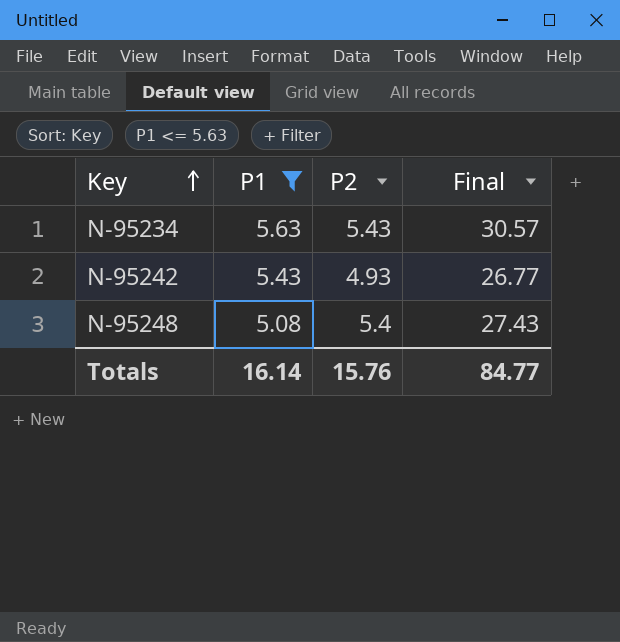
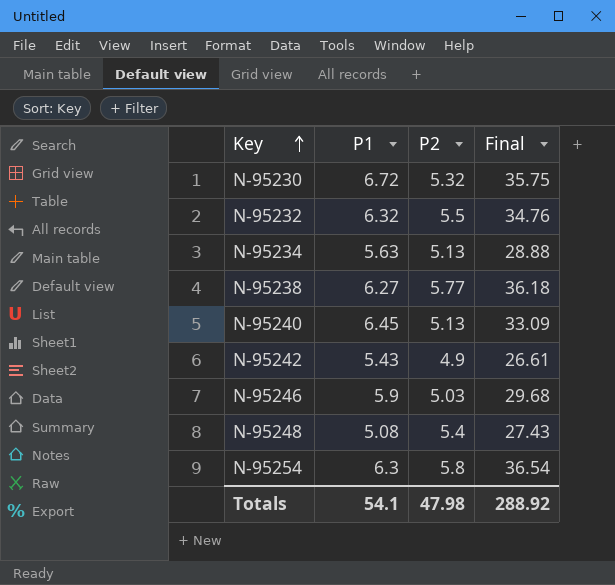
filter: P1 <= 5.63 -> none
N-95234 | P2: 5.43 -> 5.13
N-95234 | Final: 30.57 -> 28.88
N-95242 | P2: 4.93 -> 4.9
N-95242 | Final: 26.77 -> 26.61
Totals | P1: 16.14 -> 54.1
Totals | P2: 15.76 -> 47.98
Totals | Final: 84.77 -> 288.92

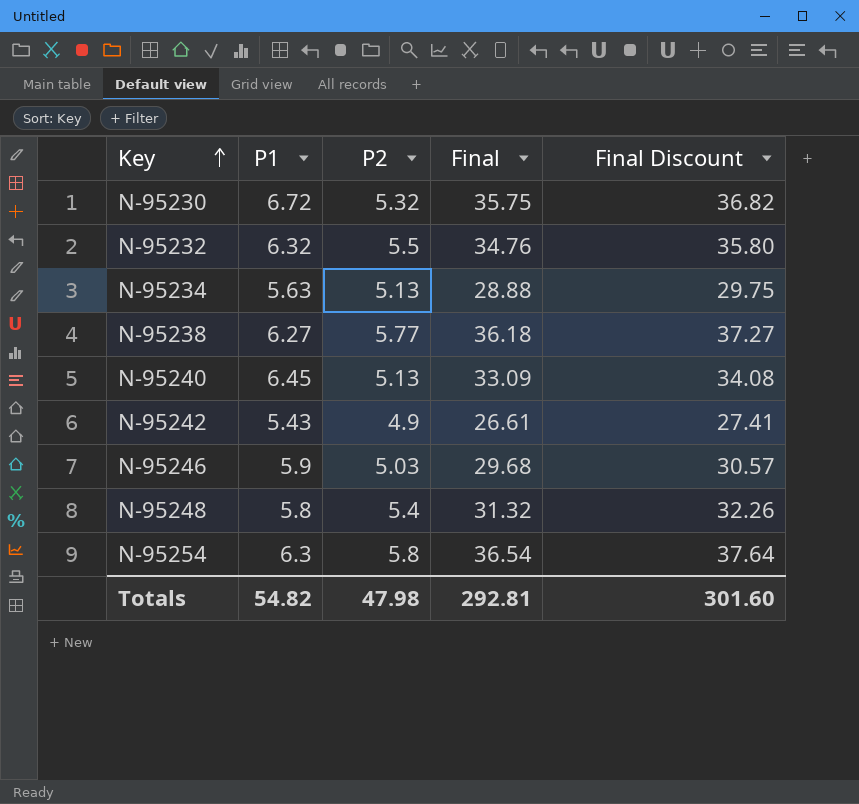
column Final Discount | formula: none -> [Final] * 1.03
N-95248 | P1: 5.08 -> 5.8
N-95248 | Final: 27.43 -> 31.32
Totals | P1: 54.1 -> 54.82
Totals | Final: 288.92 -> 292.81

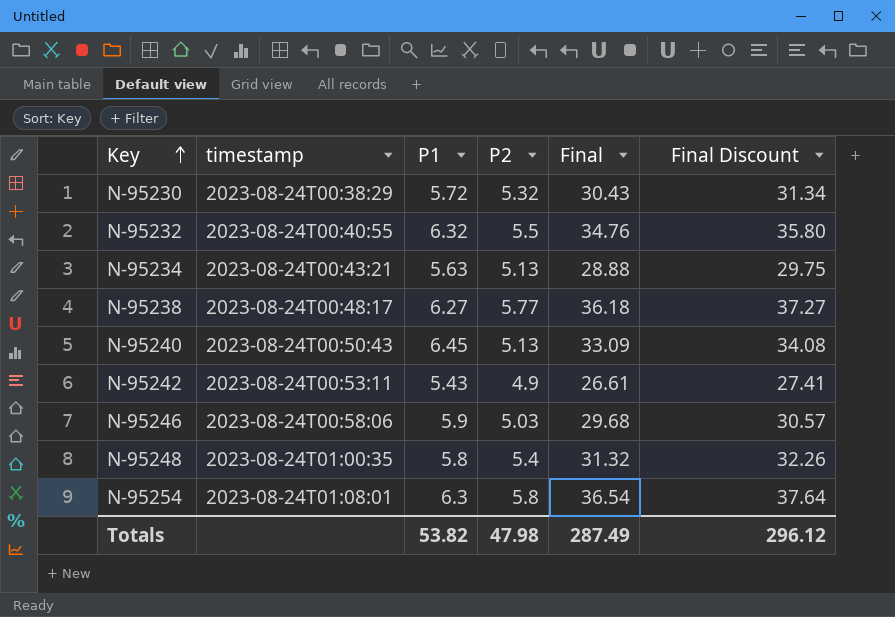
column timestamp | position: none -> 2
N-95230 | P1: 6.72 -> 5.72
N-95230 | Final: 35.75 -> 30.43
N-95230 | Final Discount: 36.82 -> 31.34
Totals | P1: 54.82 -> 53.82
Totals | Final: 292.81 -> 287.49
Totals | Final Discount: 301.60 -> 296.12

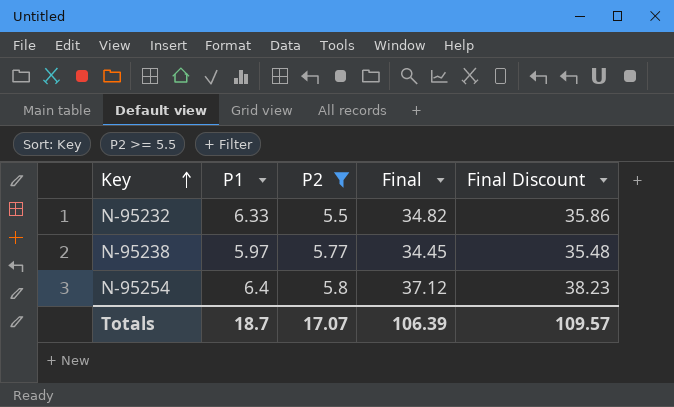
filter: none -> P2 >= 5.5
column timestamp | position: 2 -> none
N-95232 | P1: 6.32 -> 6.33
N-95232 | Final: 34.76 -> 34.82
N-95232 | Final Discount: 35.80 -> 35.86
N-95238 | P1: 6.27 -> 5.97
N-95238 | Final: 36.18 -> 34.45
N-95238 | Final Discount: 37.27 -> 35.48
N-95254 | P1: 6.3 -> 6.4
N-95254 | Final: 36.54 -> 37.12
N-95254 | Final Discount: 37.64 -> 38.23
Totals | P1: 53.82 -> 18.7
Totals | P2: 47.98 -> 17.07
Totals | Final: 287.49 -> 106.39
Totals | Final Discount: 296.12 -> 109.57

